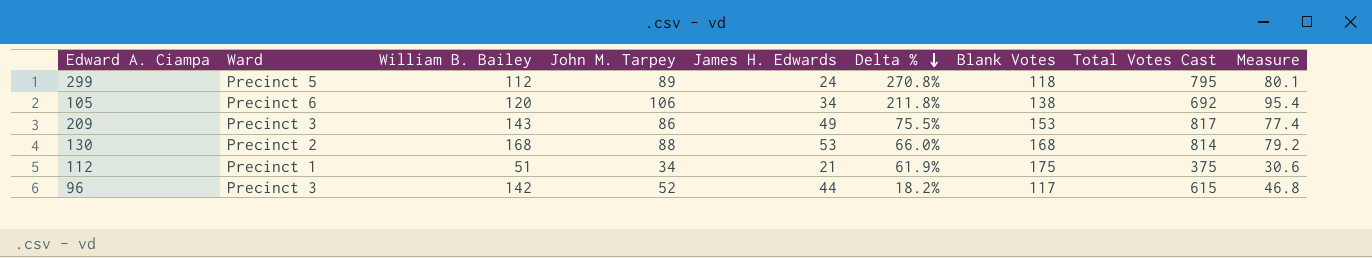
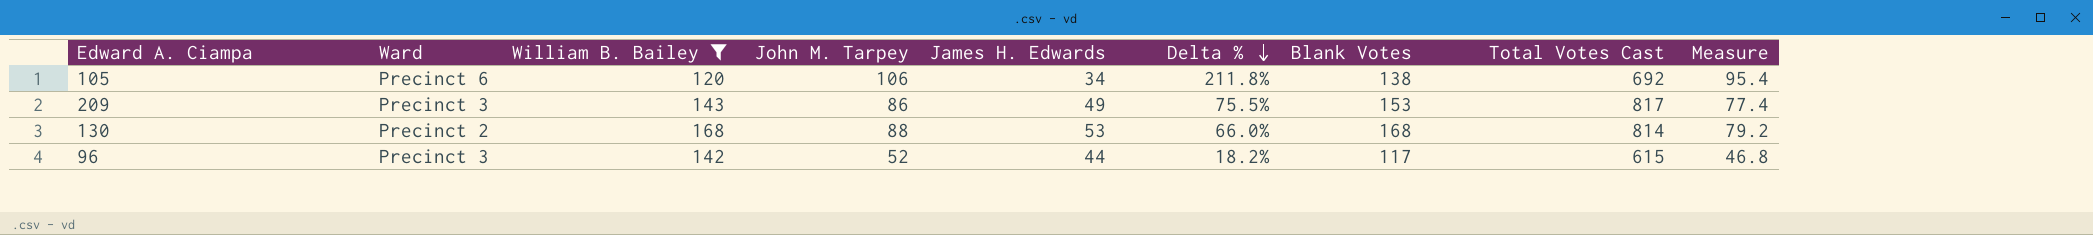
filter: none -> William B. Bailey >= 120

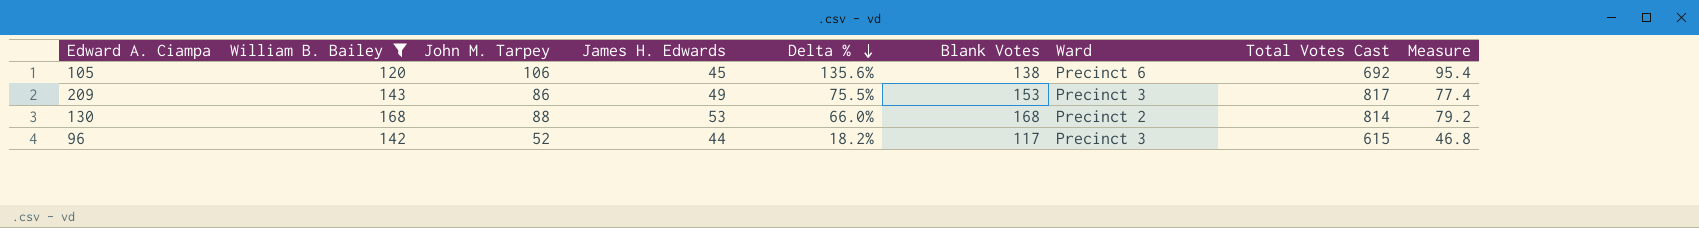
column Ward | position: 2 -> 7
105 | James H. Edwards: 34 -> 45
105 | Delta %: 211.8% -> 135.6%

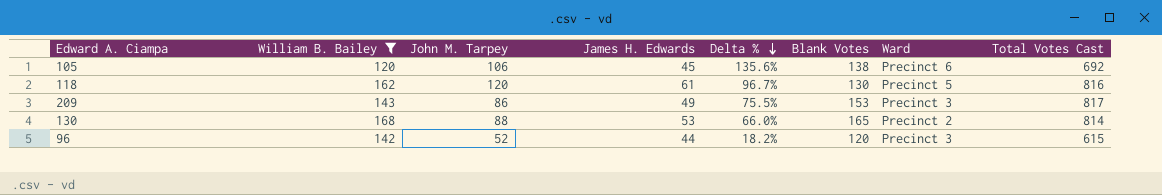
column Measure | formula: [John M. Tarpey] * 0.9 -> none
row 118: none -> 162 | 120 | 61 | 96.7% | 130 | Precinct 5 | 816
130 | Blank Votes: 168 -> 165
96 | Blank Votes: 117 -> 120

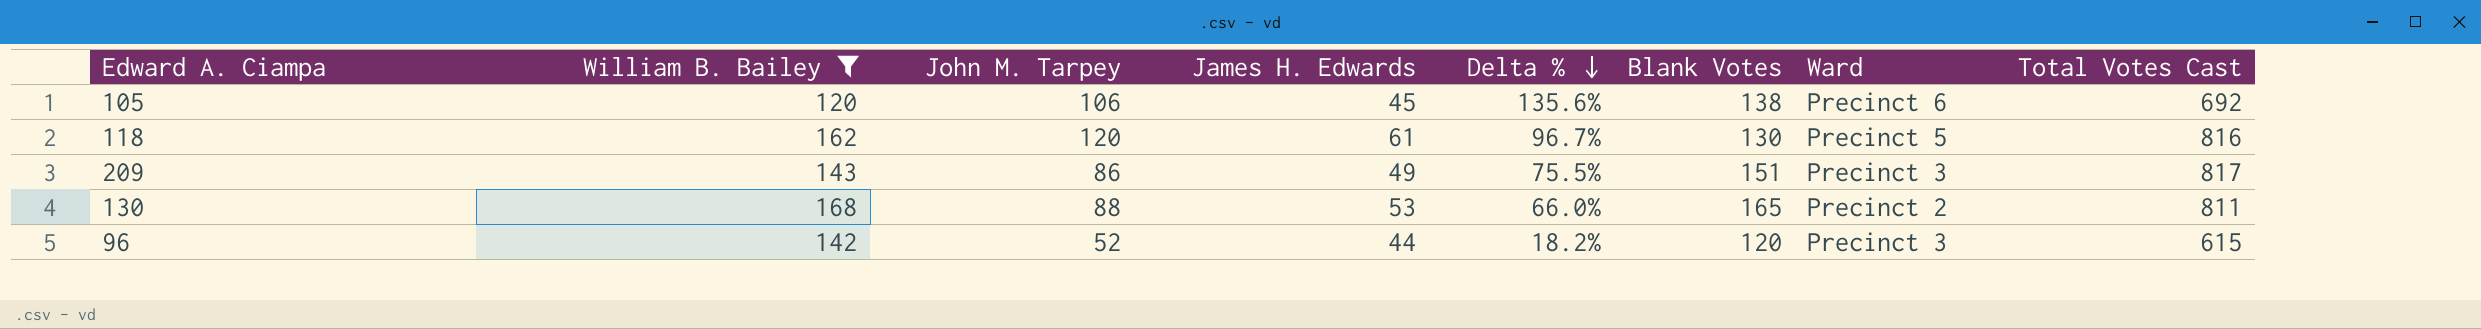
209 | Blank Votes: 153 -> 151
130 | Total Votes Cast: 814 -> 811

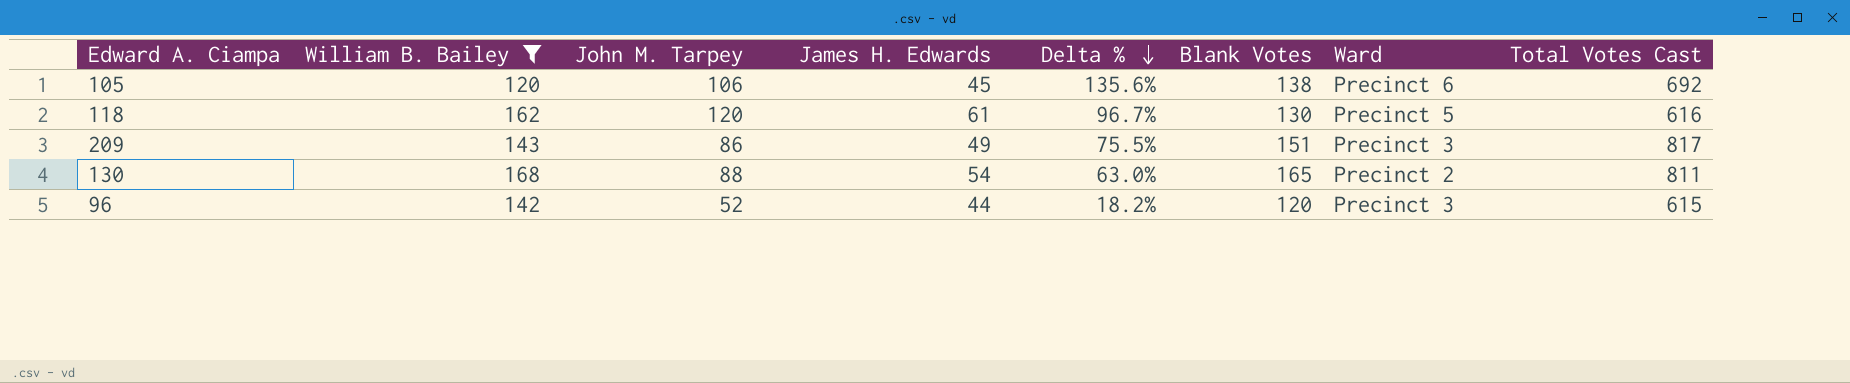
118 | Total Votes Cast: 816 -> 616
130 | James H. Edwards: 53 -> 54
130 | Delta %: 66.0% -> 63.0%

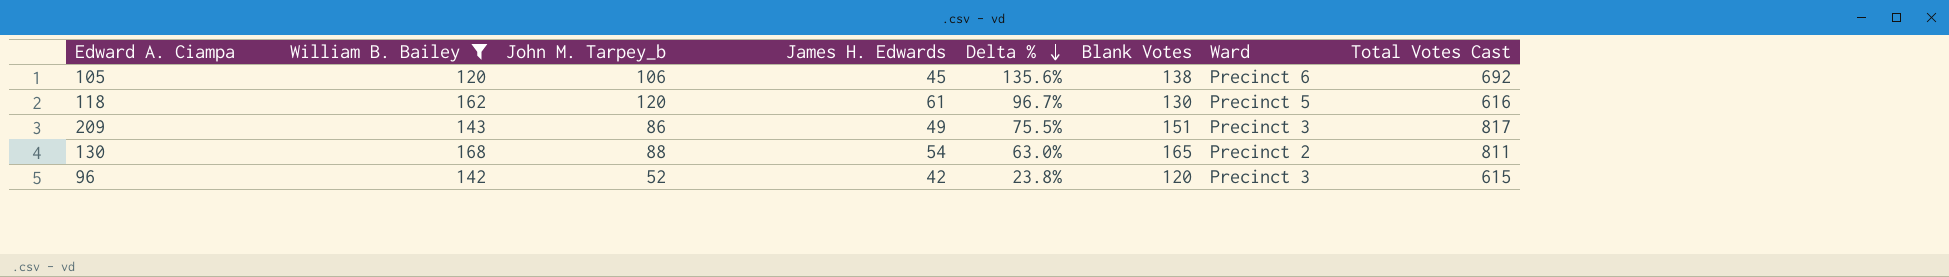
column name: John M. Tarpey -> John M. Tarpey_b
96 | James H. Edwards: 44 -> 42
96 | Delta %: 18.2% -> 23.8%

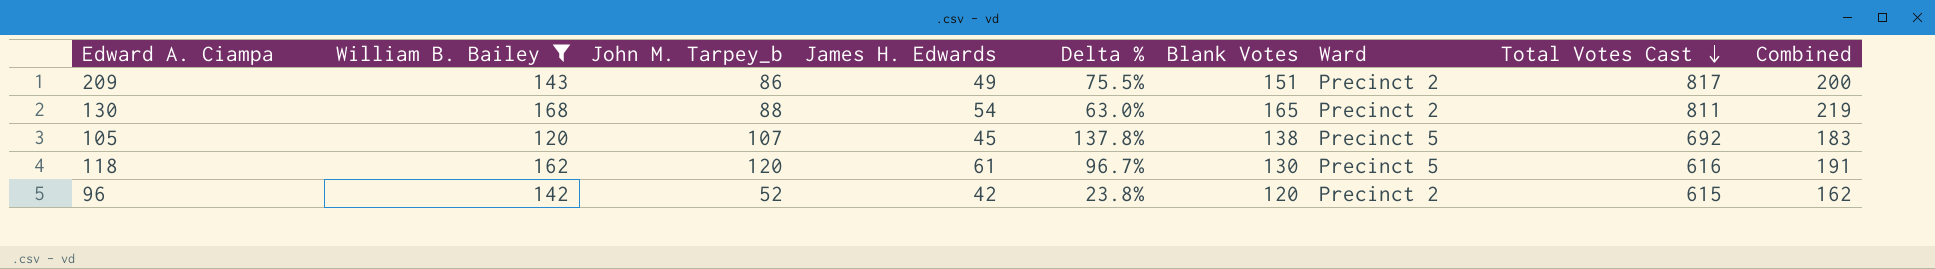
row order: Delta % descending -> Total Votes Cast descending
column Combined | formula: none -> [James H. Edwards] + [Blank Votes]
209 | Ward: Precinct 3 -> Precinct 2
105 | John M. Tarpey_b: 106 -> 107
105 | Delta %: 135.6% -> 137.8%
105 | Ward: Precinct 6 -> Precinct 5
96 | Ward: Precinct 3 -> Precinct 2

